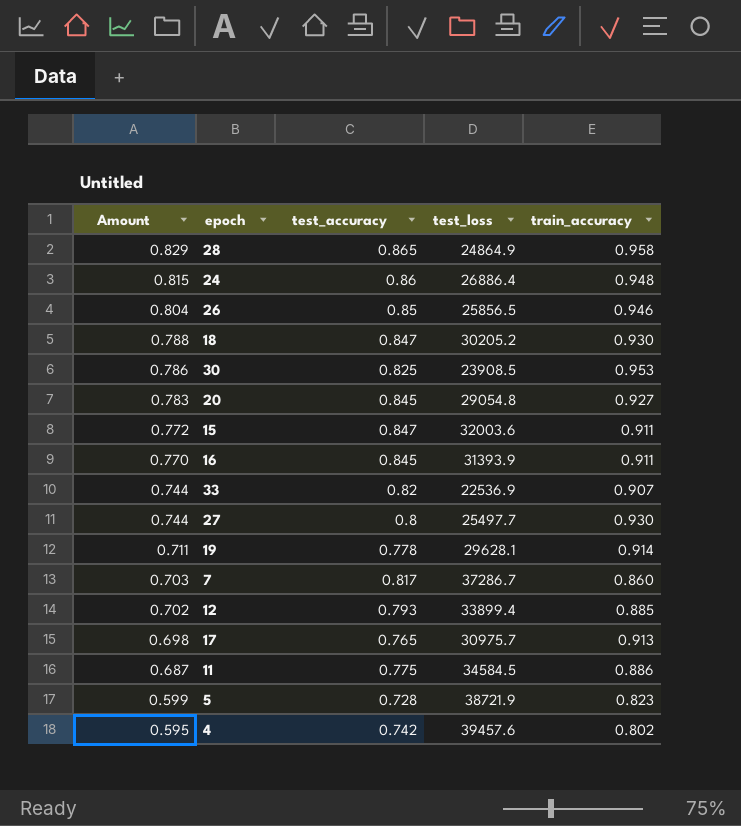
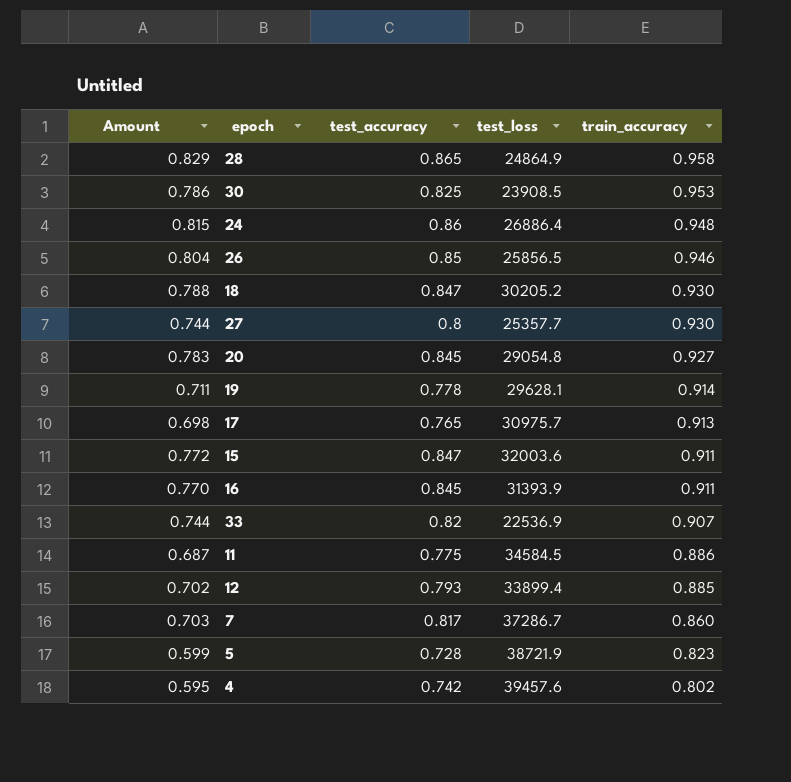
row order: Amount descending -> train_accuracy descending
27 | test_loss: 25497.7 -> 25357.7

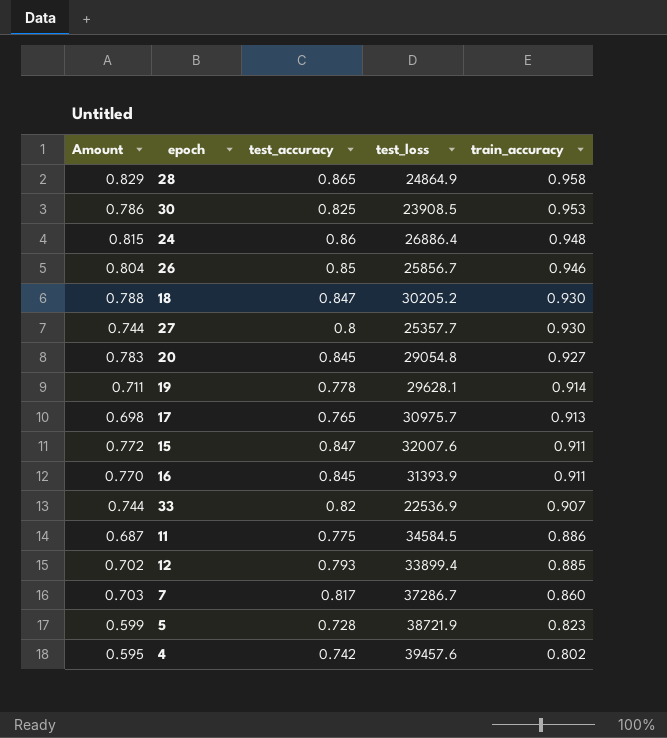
26 | test_loss: 25856.5 -> 25856.7
15 | test_loss: 32003.6 -> 32007.6

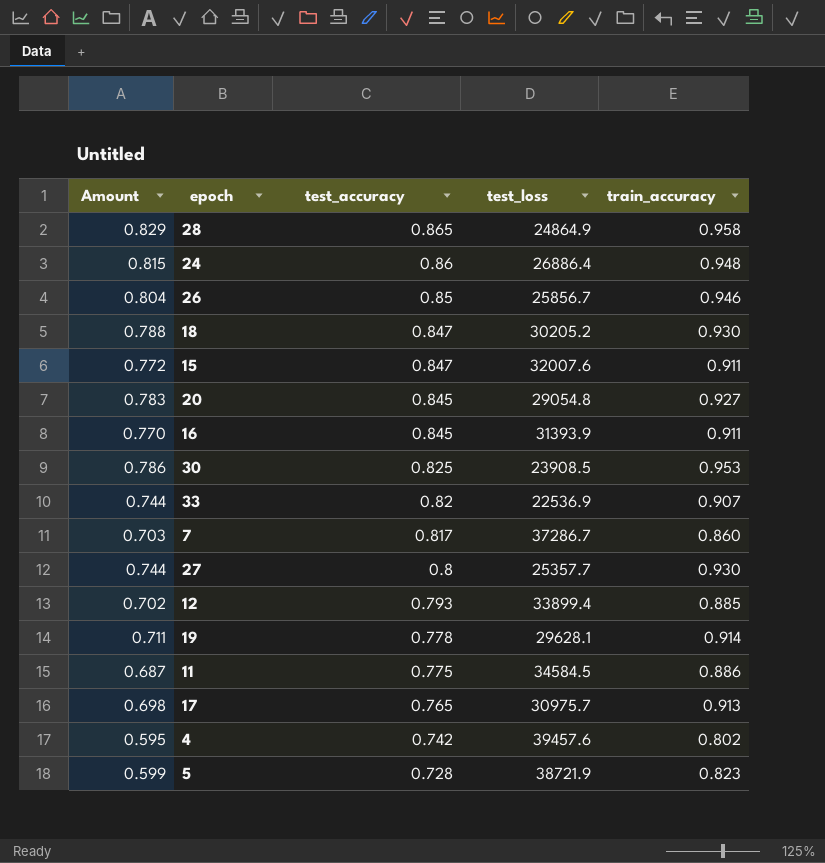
row order: train_accuracy descending -> test_accuracy descending

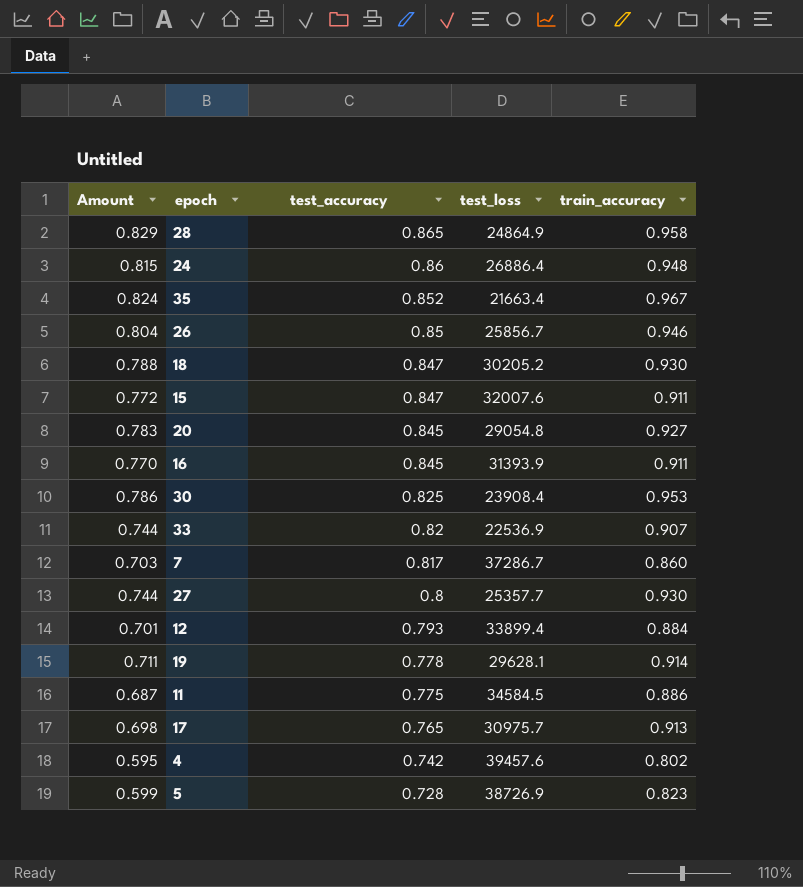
row 35: none -> 0.824 | 0.852 | 21663.4 | 0.967
30 | test_loss: 23908.5 -> 23908.4
12 | Amount: 0.702 -> 0.701
12 | train_accuracy: 0.885 -> 0.884
5 | test_loss: 38721.9 -> 38726.9

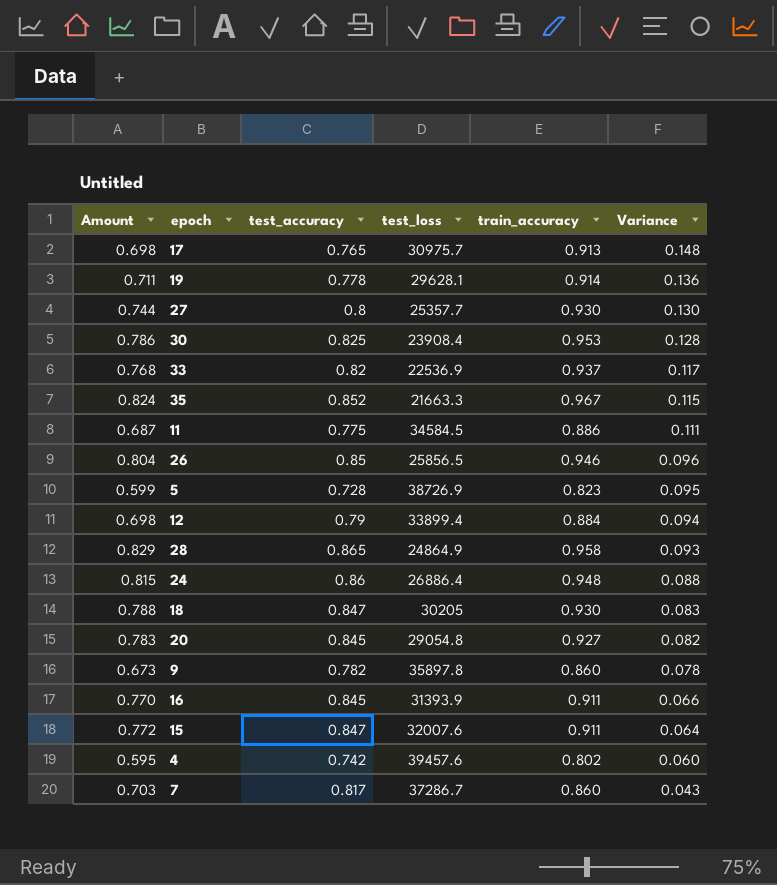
row order: test_accuracy descending -> Variance descending
column Variance | formula: none -> [train_accuracy] - [test_accuracy]
33 | Amount: 0.744 -> 0.768
33 | train_accuracy: 0.907 -> 0.937
35 | test_loss: 21663.4 -> 21663.3
26 | test_loss: 25856.7 -> 25856.5
12 | Amount: 0.701 -> 0.698
12 | test_accuracy: 0.793 -> 0.79
18 | test_loss: 30205.2 -> 30205
row 9: none -> 0.673 | 0.782 | 35897.8 | 0.860 | 0.078

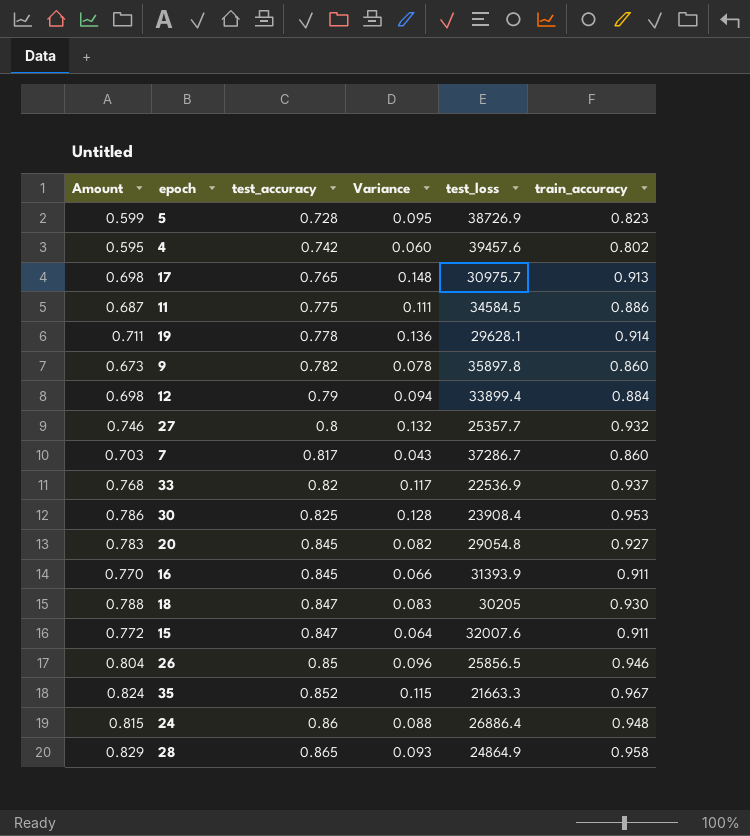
row order: Variance descending -> test_accuracy ascending
column Variance | position: 6 -> 4
27 | Amount: 0.744 -> 0.746
27 | Variance: 0.130 -> 0.132
27 | train_accuracy: 0.930 -> 0.932

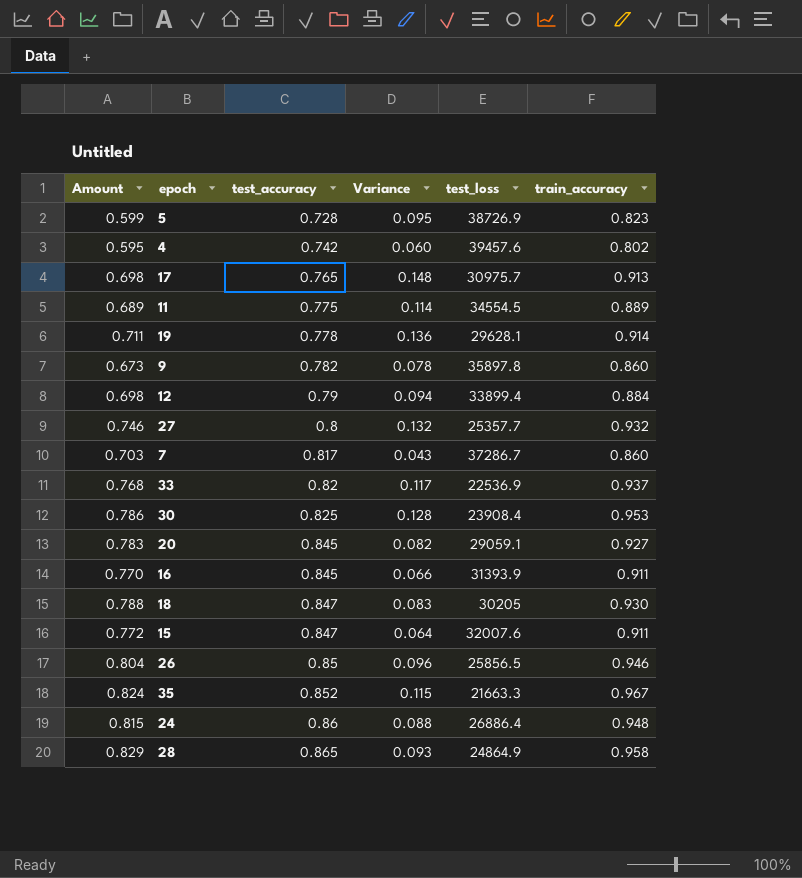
11 | Amount: 0.687 -> 0.689
11 | Variance: 0.111 -> 0.114
11 | test_loss: 34584.5 -> 34554.5
11 | train_accuracy: 0.886 -> 0.889
20 | test_loss: 29054.8 -> 29059.1

